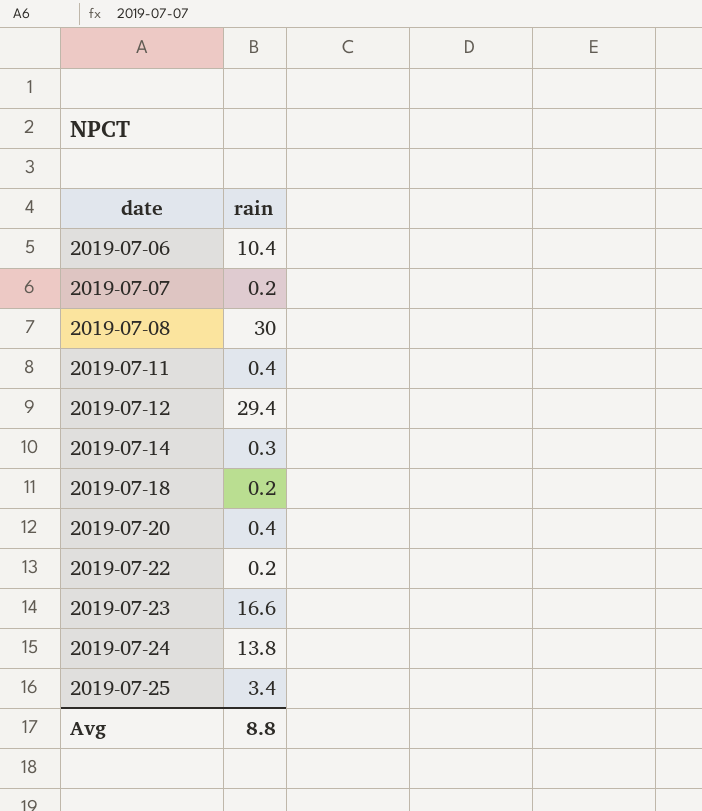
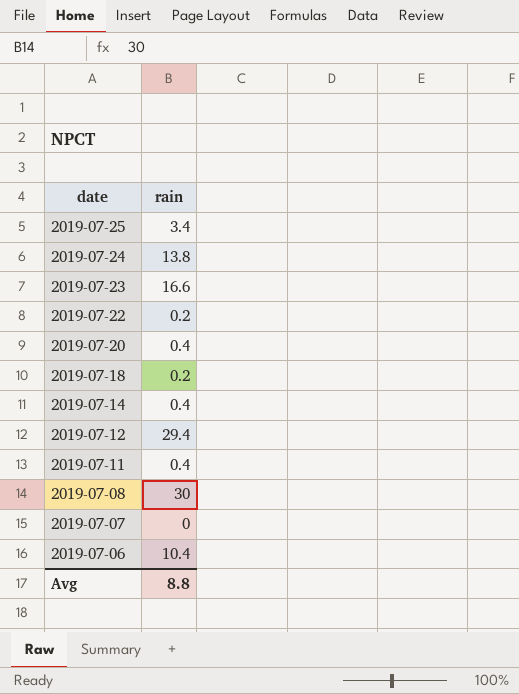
row order: date ascending -> date descending
2019-07-14 | rain: 0.3 -> 0.4
2019-07-07 | rain: 0.2 -> 0

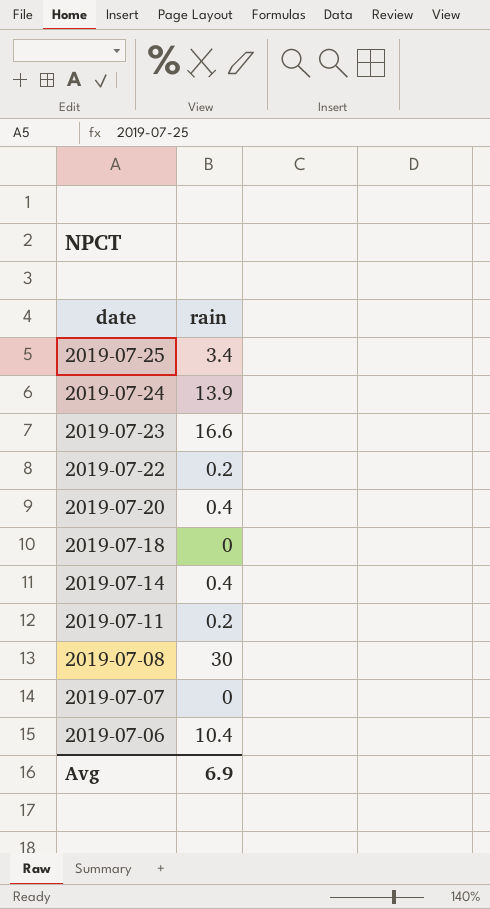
row 2019-07-12: 29.4 -> none
2019-07-24 | rain: 13.8 -> 13.9
2019-07-18 | rain: 0.2 -> 0
2019-07-11 | rain: 0.4 -> 0.2
Avg | rain: 8.8 -> 6.9

